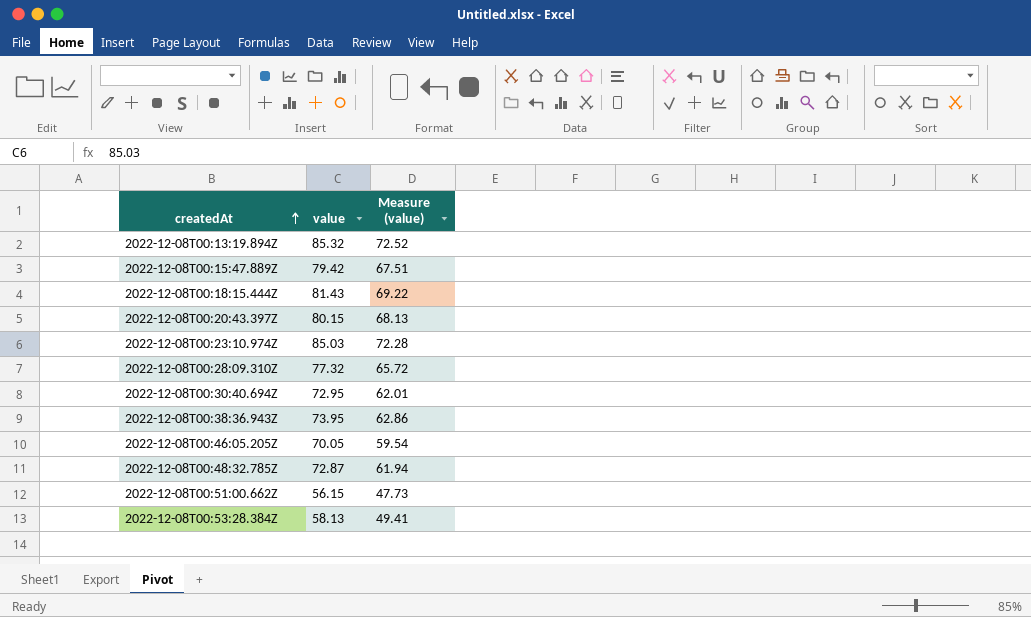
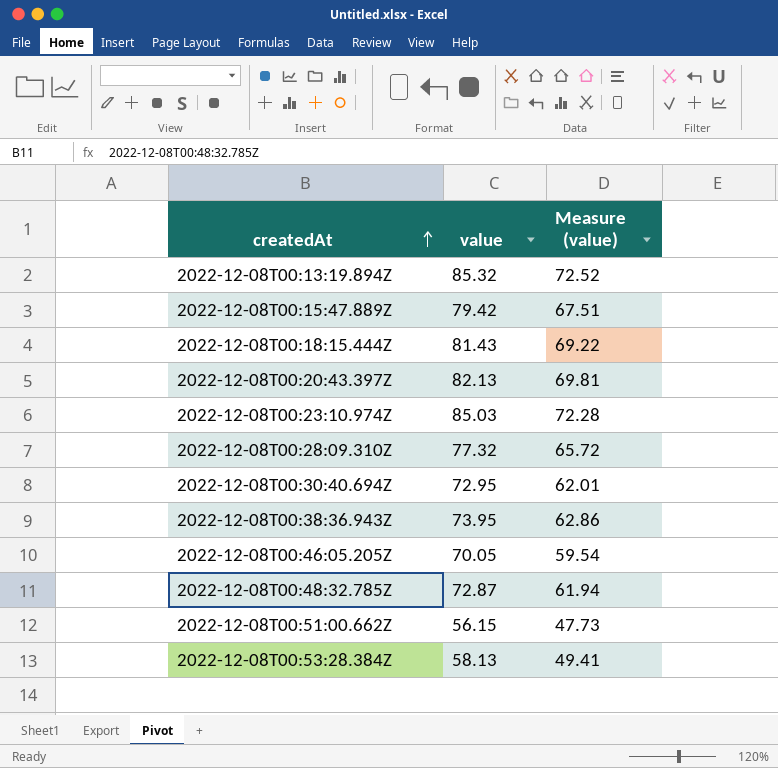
2022-12-08T00:20:43.397Z | value: 80.15 -> 82.13
2022-12-08T00:20:43.397Z | Measure (value): 68.13 -> 69.81

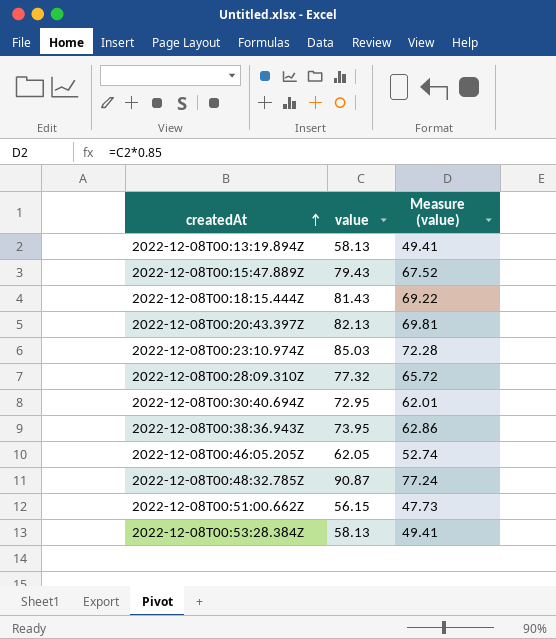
2022-12-08T00:13:19.894Z | value: 85.32 -> 58.13
2022-12-08T00:13:19.894Z | Measure (value): 72.52 -> 49.41
2022-12-08T00:15:47.889Z | value: 79.42 -> 79.43
2022-12-08T00:15:47.889Z | Measure (value): 67.51 -> 67.52
2022-12-08T00:46:05.205Z | value: 70.05 -> 62.05
2022-12-08T00:46:05.205Z | Measure (value): 59.54 -> 52.74
2022-12-08T00:48:32.785Z | value: 72.87 -> 90.87
2022-12-08T00:48:32.785Z | Measure (value): 61.94 -> 77.24

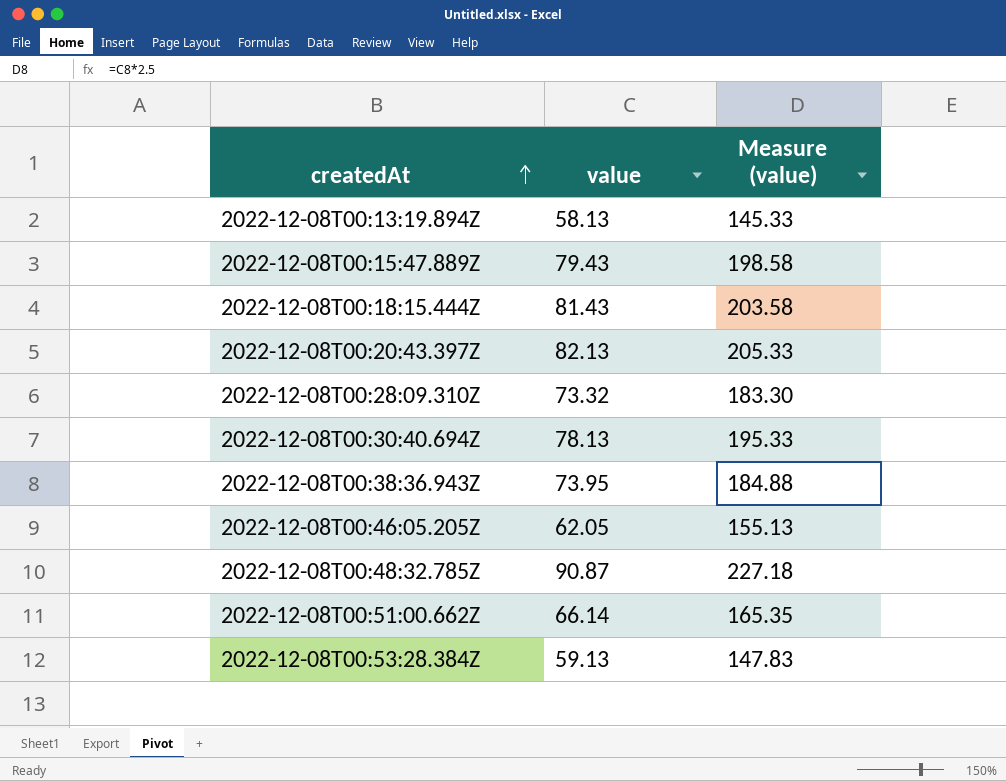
column Measure (value) | formula: [value] * 0.85 -> [value] * 2.5
row 2022-12-08T00:23:10.974Z: 85.03 | 72.28 -> none
2022-12-08T00:28:09.310Z | value: 77.32 -> 73.32
2022-12-08T00:30:40.694Z | value: 72.95 -> 78.13
2022-12-08T00:51:00.662Z | value: 56.15 -> 66.14
2022-12-08T00:53:28.384Z | value: 58.13 -> 59.13

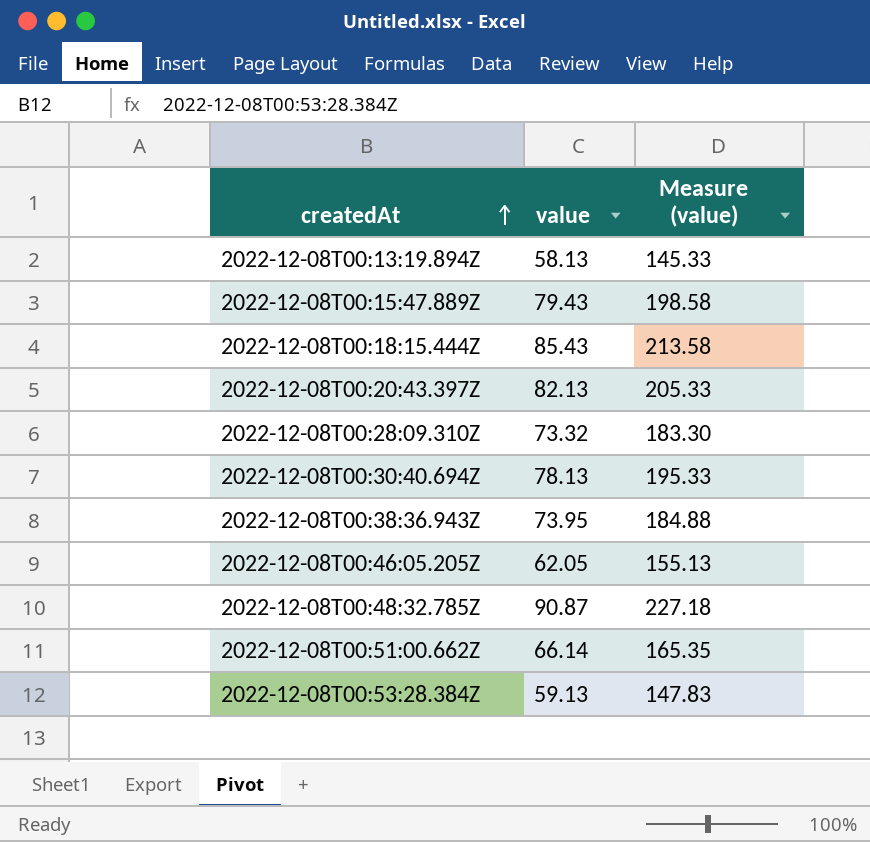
2022-12-08T00:18:15.444Z | value: 81.43 -> 85.43
2022-12-08T00:18:15.444Z | Measure (value): 203.58 -> 213.58

